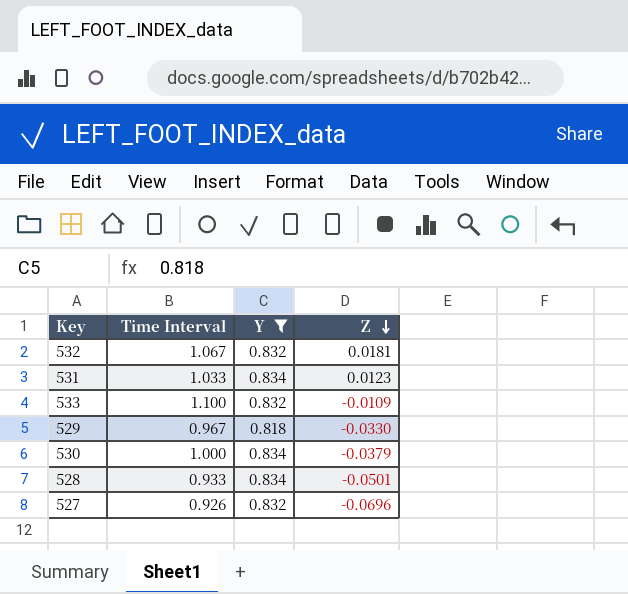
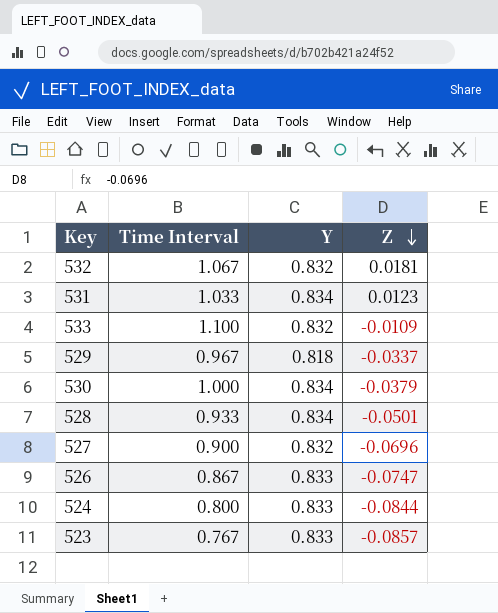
filter: Y != 0.833 -> none
529 | Z: -0.0330 -> -0.0337
527 | Time Interval: 0.926 -> 0.900

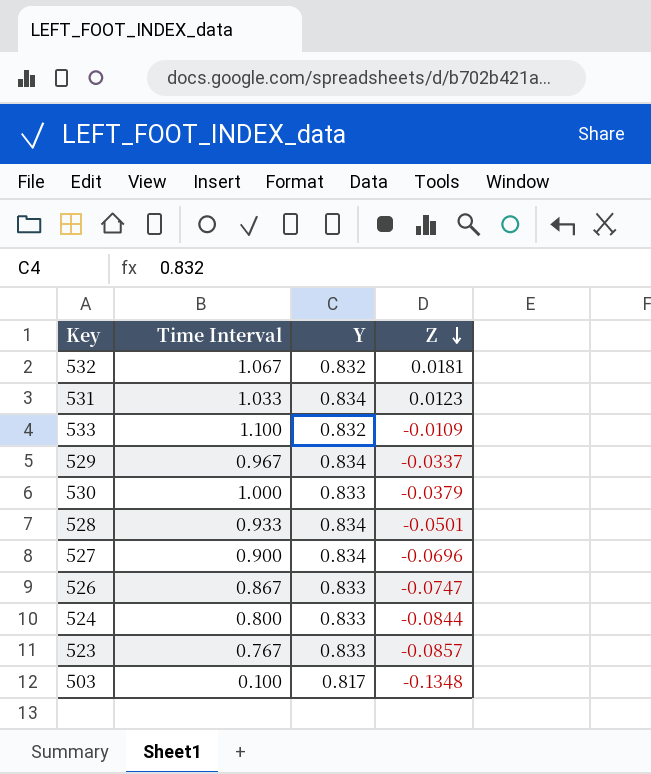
529 | Y: 0.818 -> 0.834
530 | Y: 0.834 -> 0.833
527 | Y: 0.832 -> 0.834
row 503: none -> 0.100 | 0.817 | -0.1348

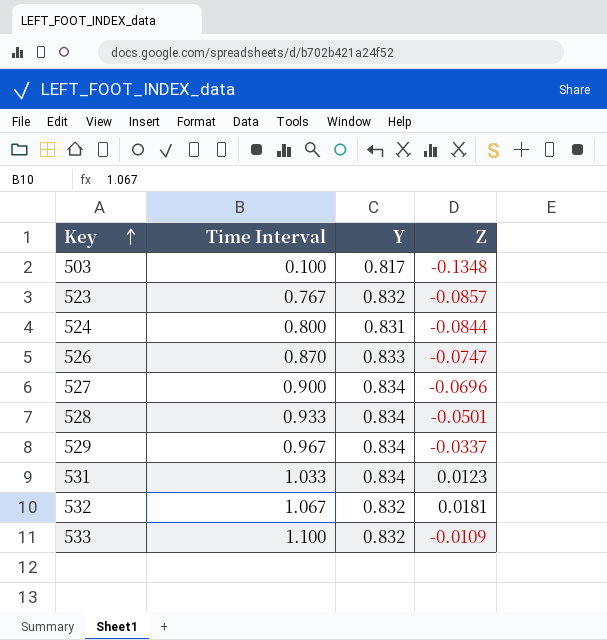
row order: Z descending -> Key ascending
row 530: 1.000 | 0.833 | -0.0379 -> none
523 | Y: 0.833 -> 0.832
524 | Y: 0.833 -> 0.831
526 | Time Interval: 0.867 -> 0.870

